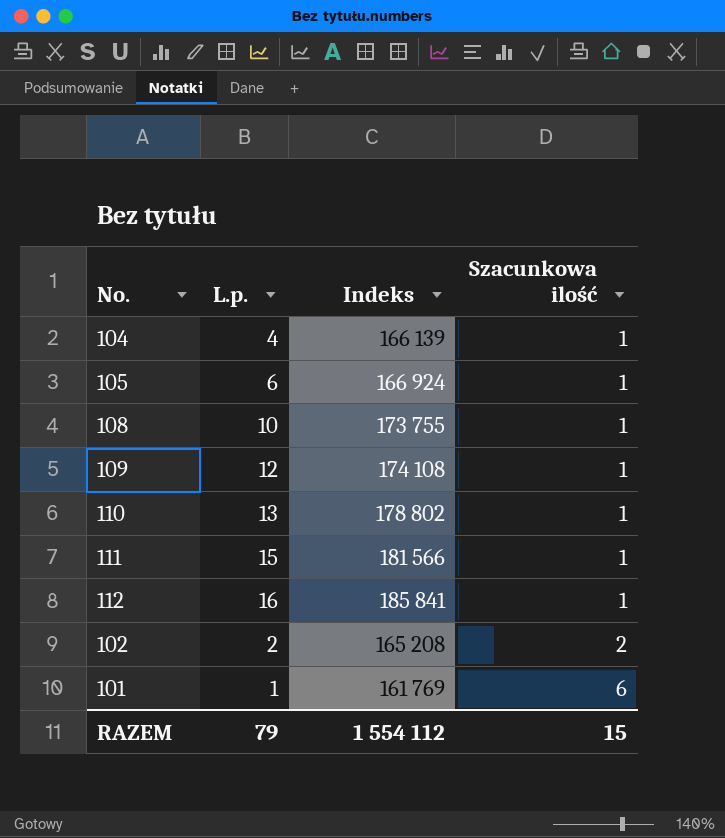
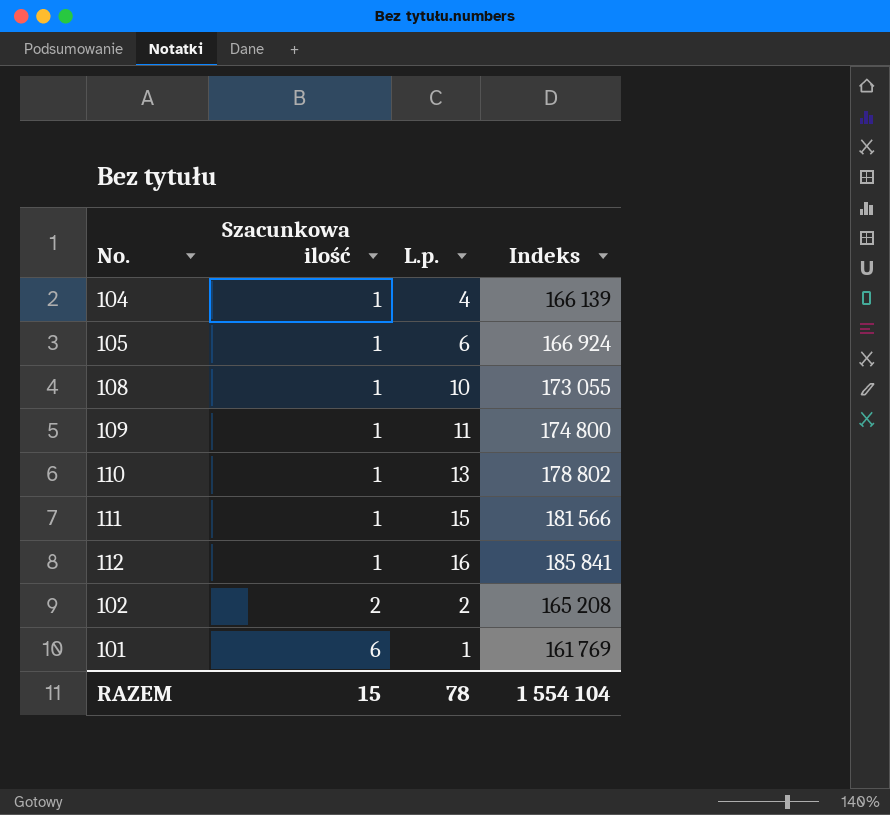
column Szacunkowa ilość | position: 4 -> 2
108 | Indeks: 173 755 -> 173 055
109 | L.p.: 12 -> 11
109 | Indeks: 174 108 -> 174 800
RAZEM | L.p.: 79 -> 78
RAZEM | Indeks: 1 554 112 -> 1 554 104

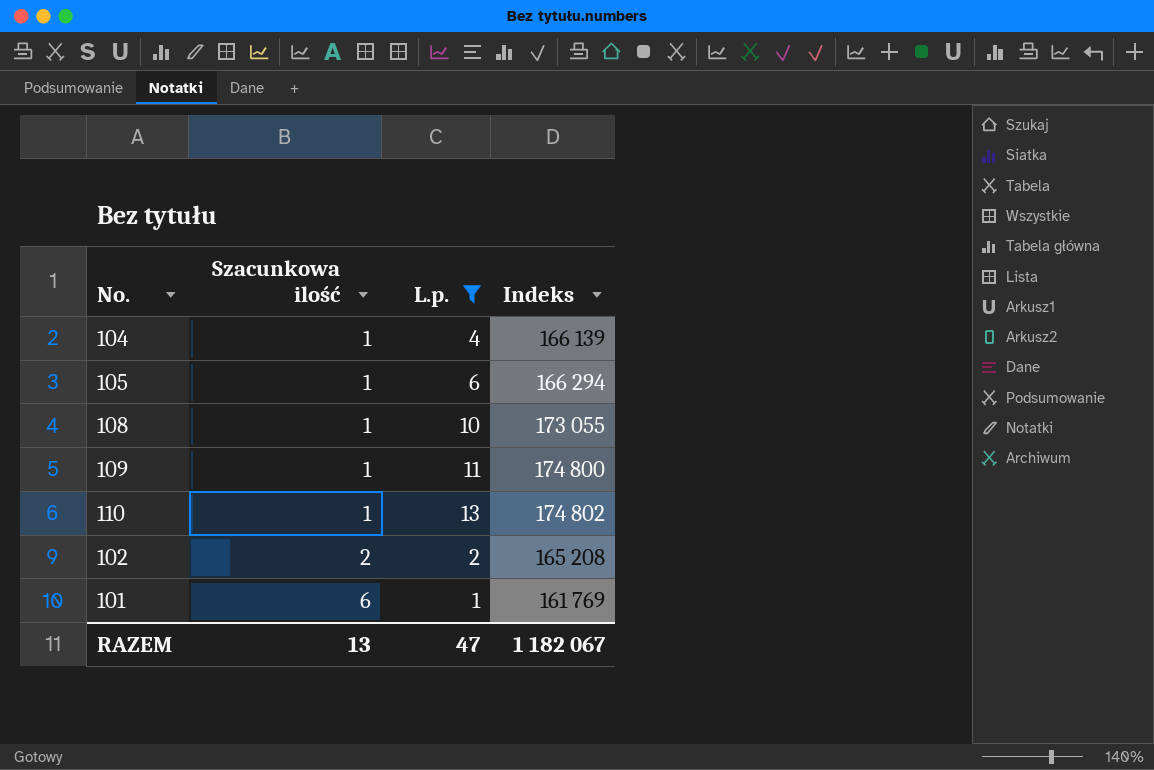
filter: none -> L.p. <= 13
105 | Indeks: 166 924 -> 166 294
110 | Indeks: 178 802 -> 174 802
RAZEM | Szacunkowa ilość: 15 -> 13
RAZEM | L.p.: 78 -> 47
RAZEM | Indeks: 1 554 104 -> 1 182 067

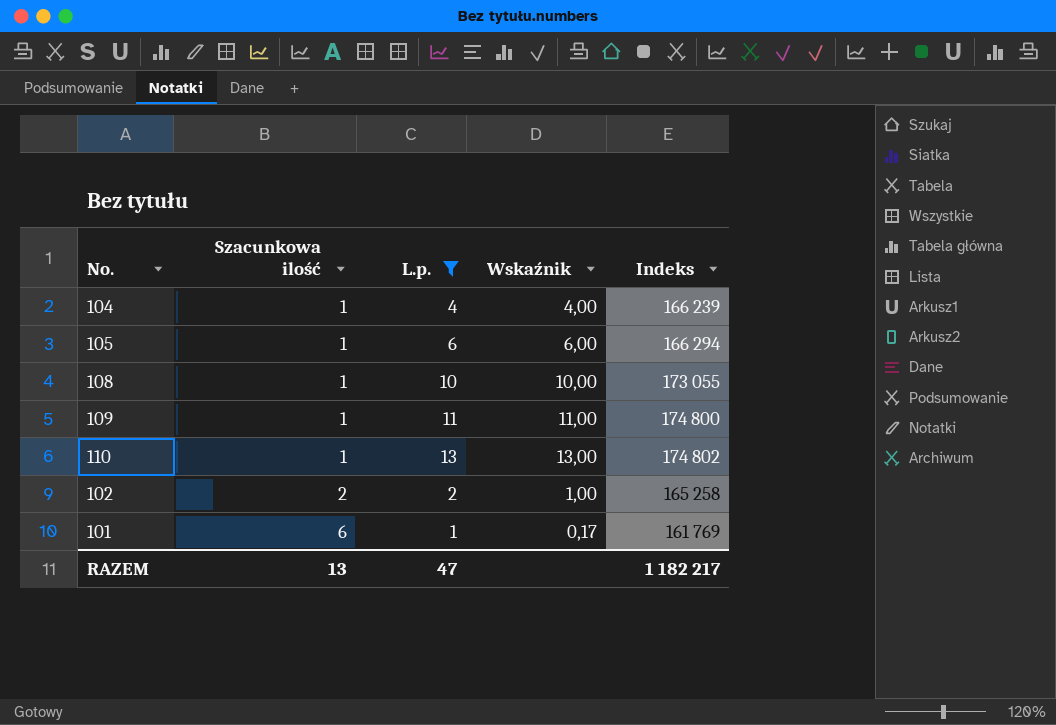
column Wskaźnik | formula: none -> [L.p.] / [Szacunkowa ilość]
104 | Indeks: 166 139 -> 166 239
102 | Indeks: 165 208 -> 165 258
RAZEM | Indeks: 1 182 067 -> 1 182 217

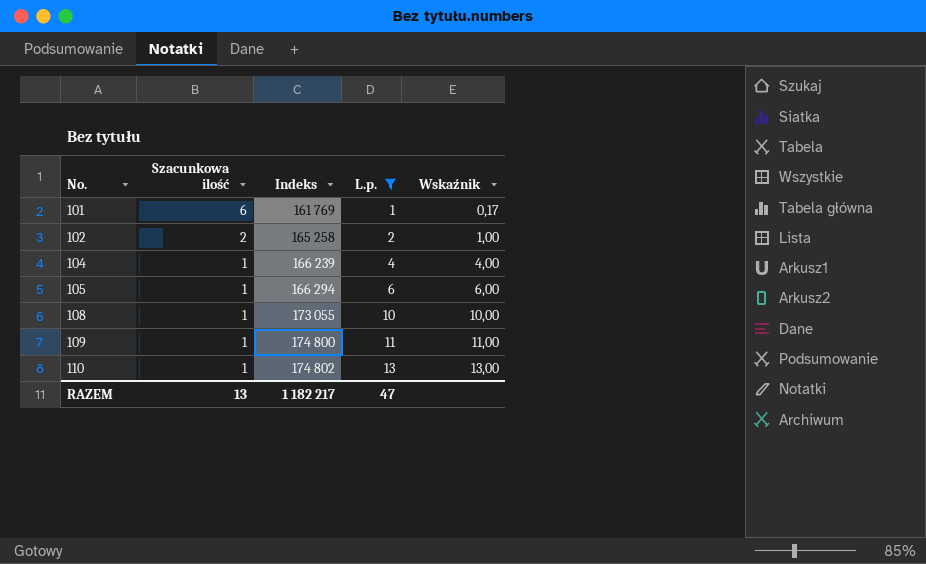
row order: Szacunkowa ilość ascending -> No. ascending
column Indeks | position: 5 -> 3

